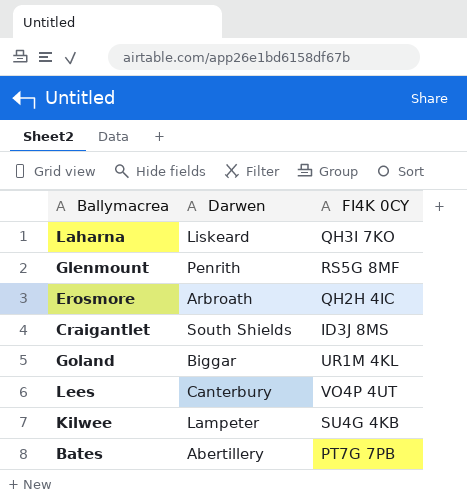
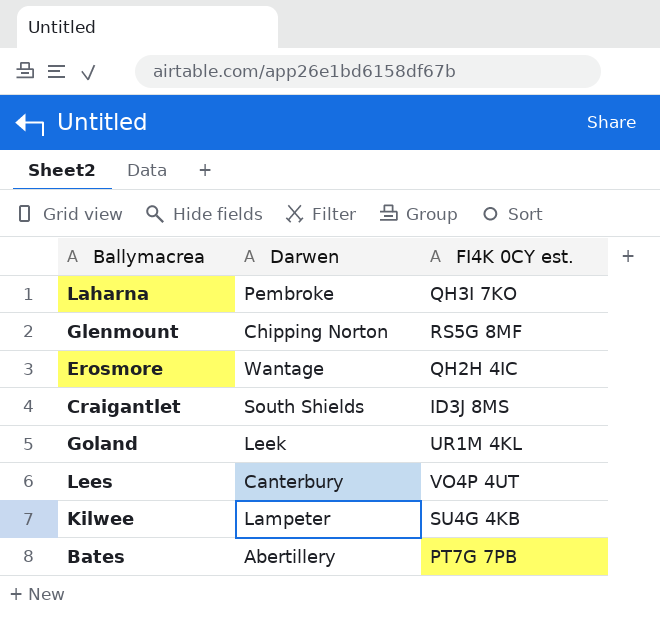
column name: FI4K 0CY -> FI4K 0CY est.
Laharna | Darwen: Liskeard -> Pembroke
Glenmount | Darwen: Penrith -> Chipping Norton
Erosmore | Darwen: Arbroath -> Wantage
Goland | Darwen: Biggar -> Leek

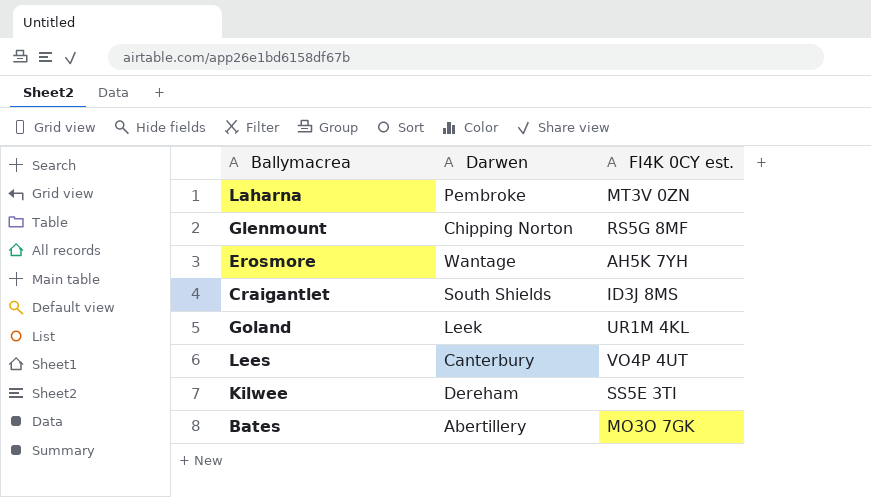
Laharna | FI4K 0CY est.: QH3I 7KO -> MT3V 0ZN
Erosmore | FI4K 0CY est.: QH2H 4IC -> AH5K 7YH
Kilwee | Darwen: Lampeter -> Dereham
Kilwee | FI4K 0CY est.: SU4G 4KB -> SS5E 3TI
Bates | FI4K 0CY est.: PT7G 7PB -> MO3O 7GK

